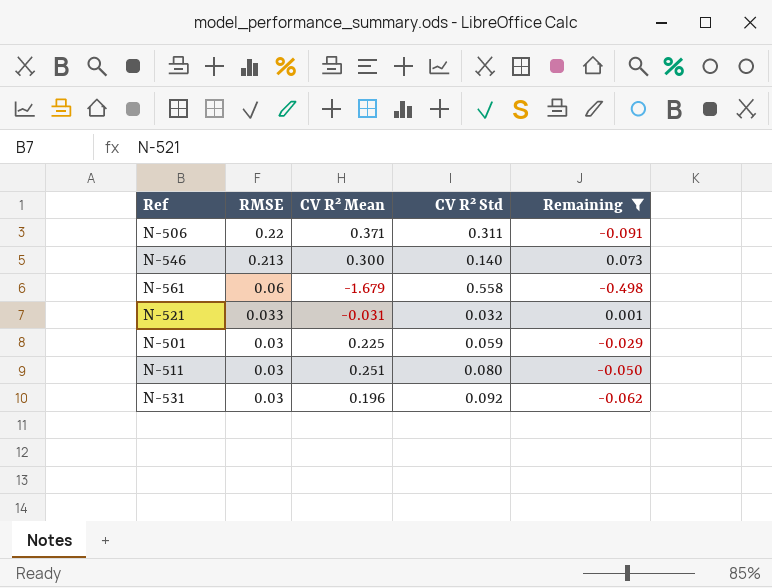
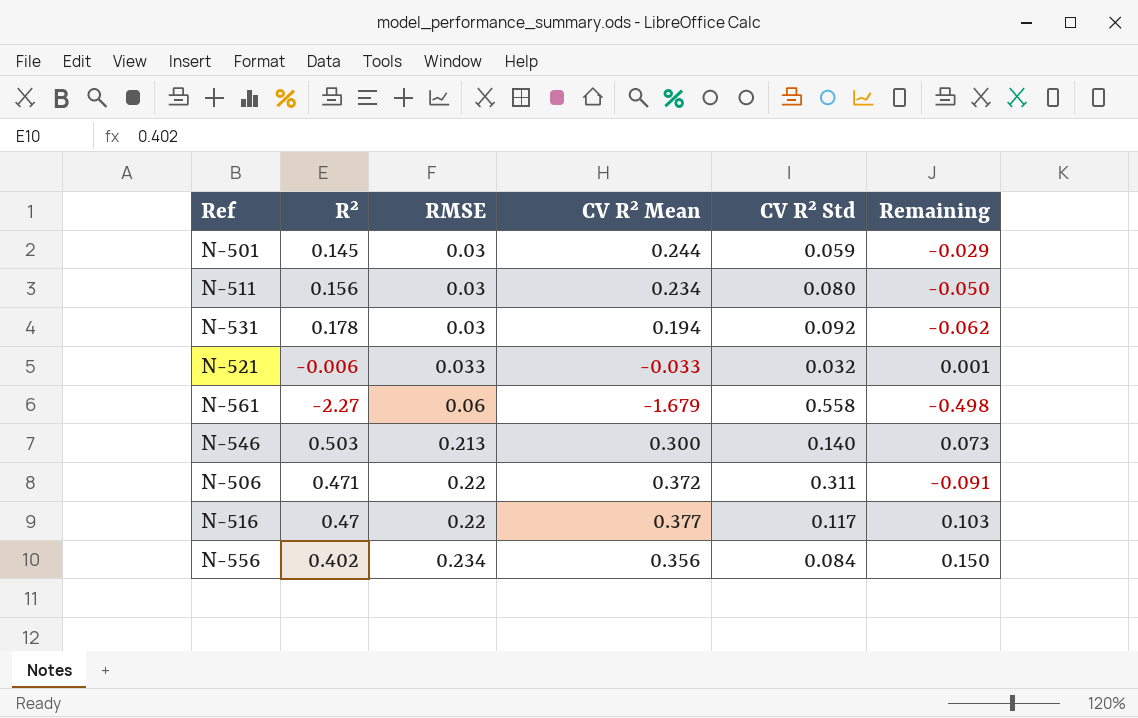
filter: Remaining <= 0.073 -> none
row order: RMSE descending -> RMSE ascending
column R² | position: none -> 2
N-501 | CV R² Mean: 0.225 -> 0.244
N-511 | CV R² Mean: 0.251 -> 0.234
N-531 | CV R² Mean: 0.196 -> 0.194
N-521 | CV R² Mean: -0.031 -> -0.033
N-506 | CV R² Mean: 0.371 -> 0.372

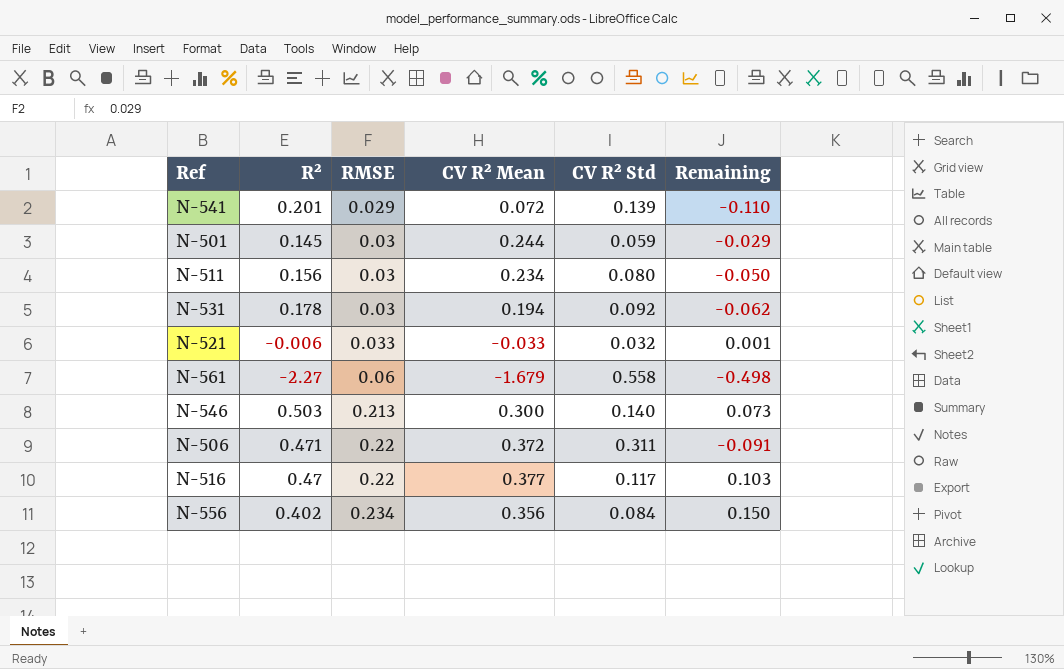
row N-541: none -> 0.201 | 0.029 | 0.072 | 0.139 | -0.110

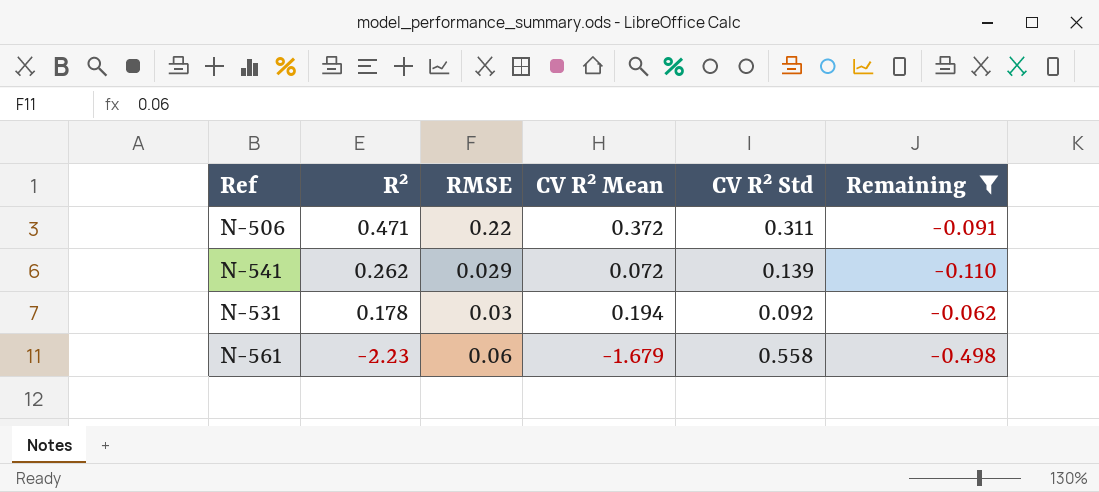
filter: none -> Remaining <= -0.062
row order: RMSE ascending -> R² descending
N-541 | R²: 0.201 -> 0.262
N-561 | R²: -2.27 -> -2.23

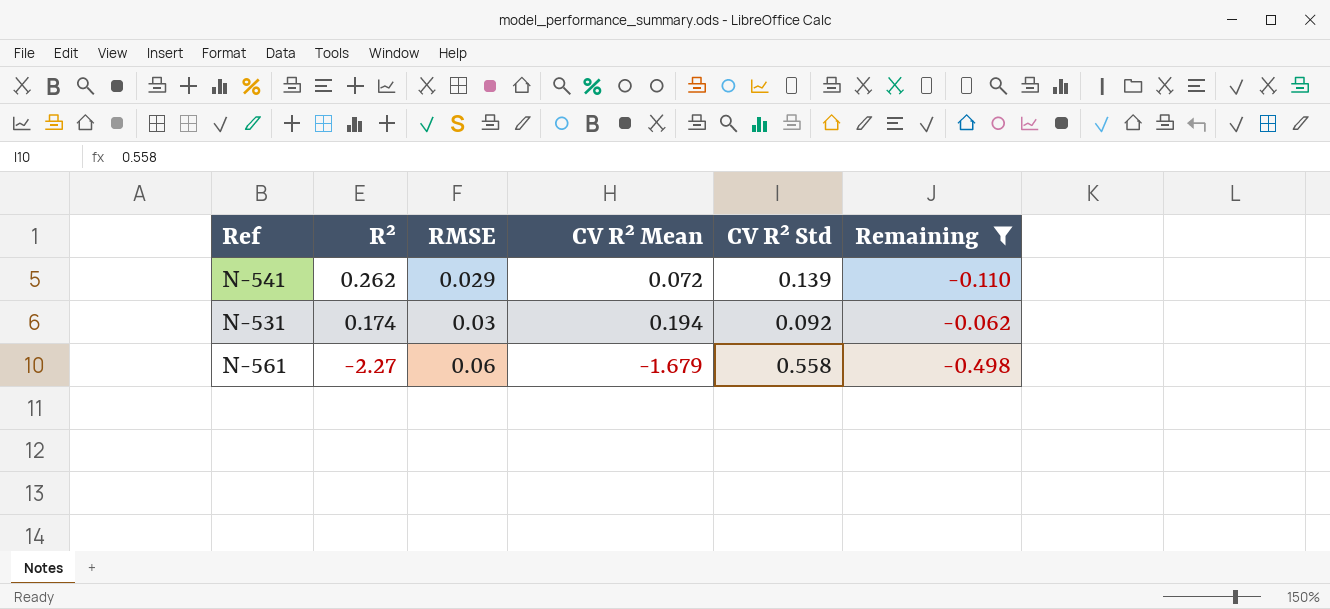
row N-506: 0.471 | 0.22 | 0.372 | 0.311 | -0.091 -> none
N-531 | R²: 0.178 -> 0.174
N-561 | R²: -2.23 -> -2.27

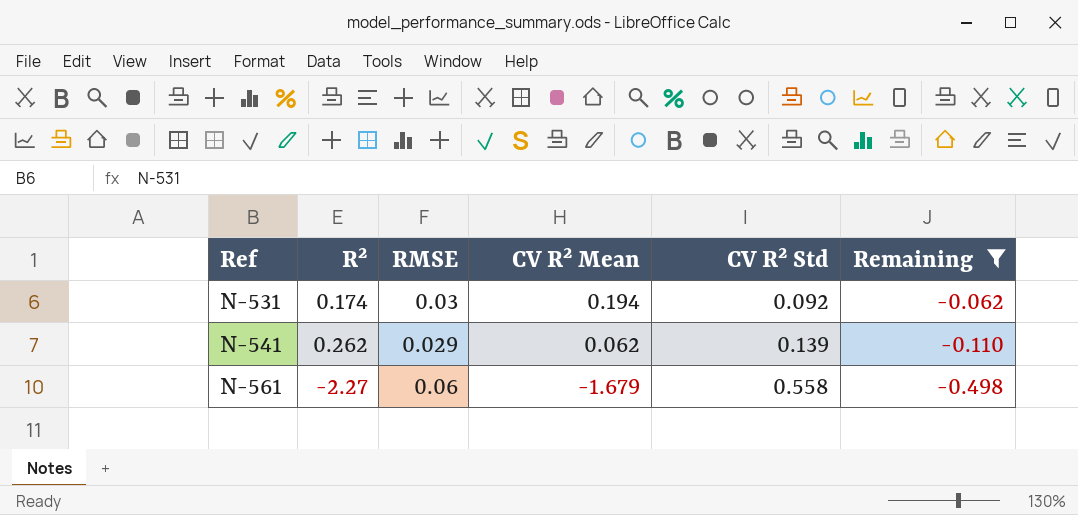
row order: R² descending -> Ref ascending
N-541 | CV R² Mean: 0.072 -> 0.062

